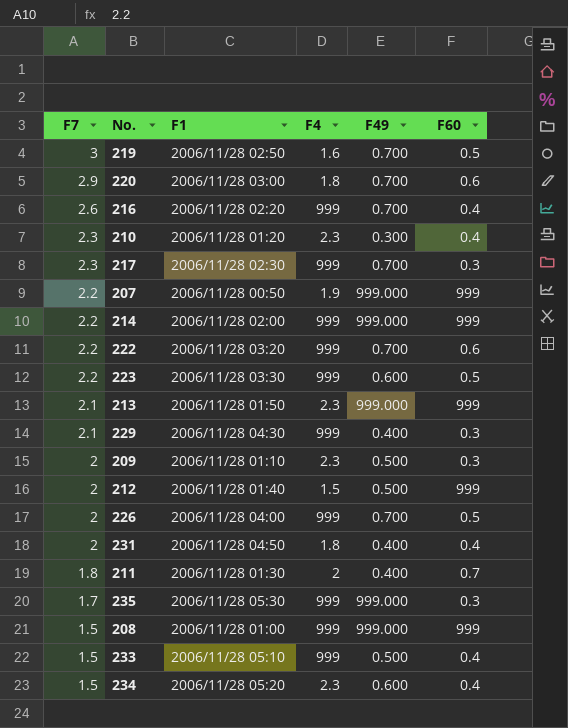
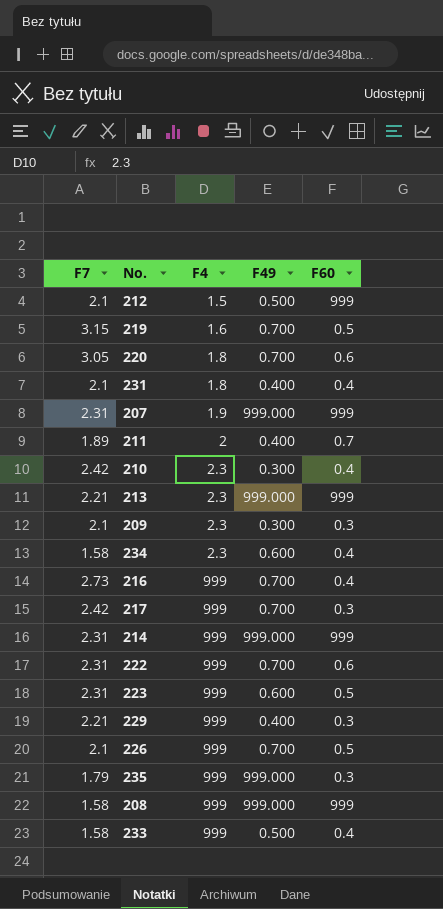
row order: F7 descending -> F4 ascending
column F1 | position: 3 -> none
212 | F7: 2 -> 2.1
219 | F7: 3 -> 3.15
220 | F7: 2.9 -> 3.05
231 | F7: 2 -> 2.1
207 | F7: 2.2 -> 2.31
211 | F7: 1.8 -> 1.89
210 | F7: 2.3 -> 2.42
213 | F7: 2.1 -> 2.21
209 | F7: 2 -> 2.1
209 | F49: 0.500 -> 0.300
234 | F7: 1.5 -> 1.58
216 | F7: 2.6 -> 2.73
217 | F7: 2.3 -> 2.42
214 | F7: 2.2 -> 2.31
222 | F7: 2.2 -> 2.31
223 | F7: 2.2 -> 2.31
229 | F7: 2.1 -> 2.21
226 | F7: 2 -> 2.1
235 | F7: 1.7 -> 1.79
208 | F7: 1.5 -> 1.58
233 | F7: 1.5 -> 1.58

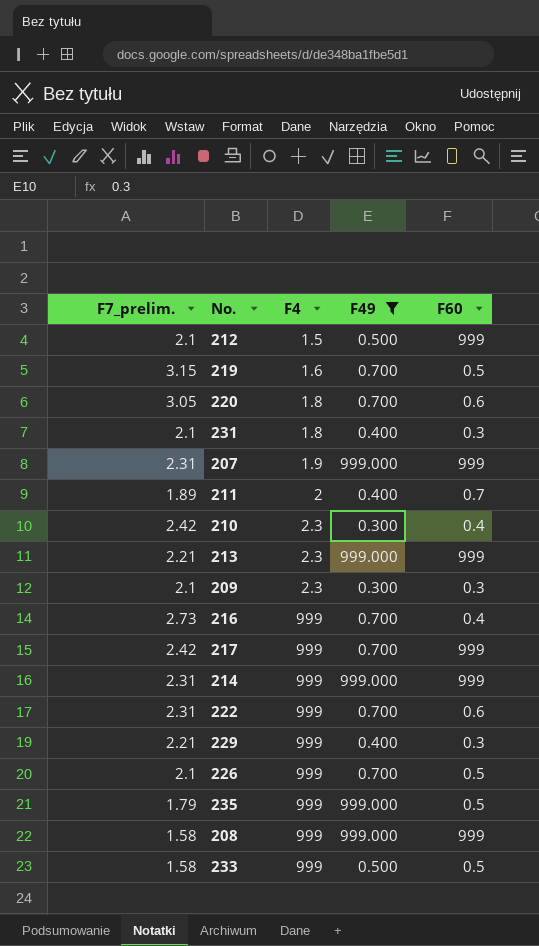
filter: none -> F49 != 0.600
column name: F7 -> F7_prelim.
231 | F60: 0.4 -> 0.3
217 | F60: 0.3 -> 999
235 | F60: 0.3 -> 0.5
233 | F60: 0.4 -> 0.5

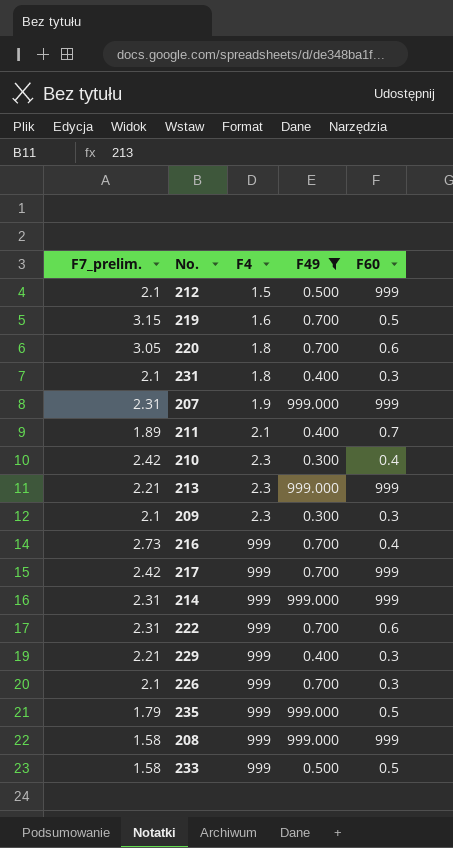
211 | F4: 2 -> 2.1
226 | F60: 0.5 -> 0.3

